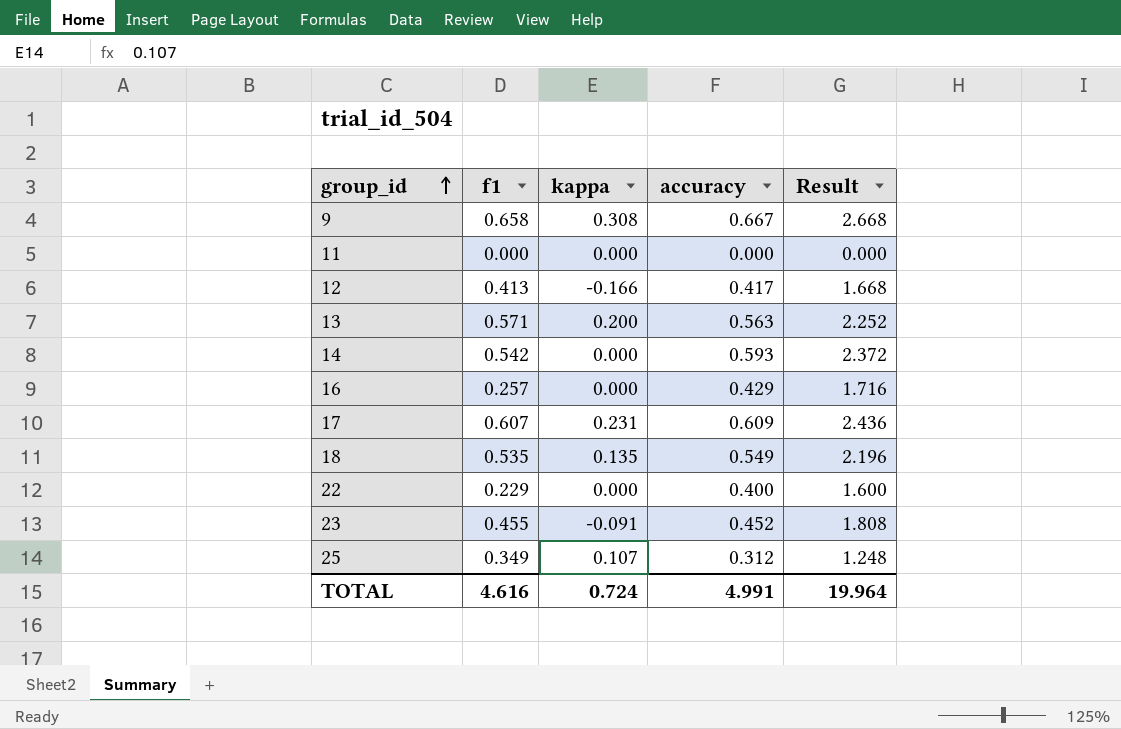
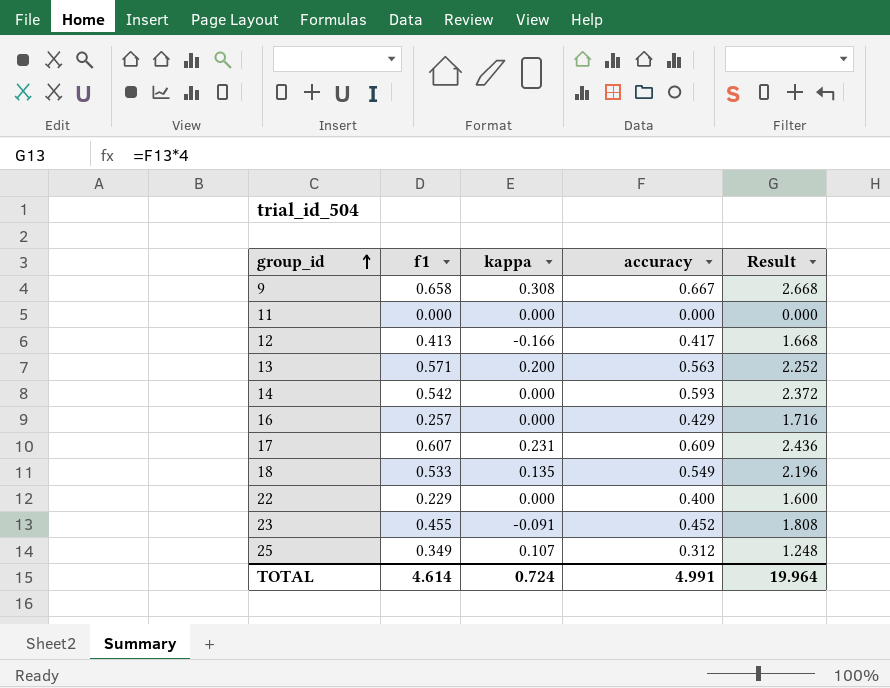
18 | f1: 0.535 -> 0.533
TOTAL | f1: 4.616 -> 4.614

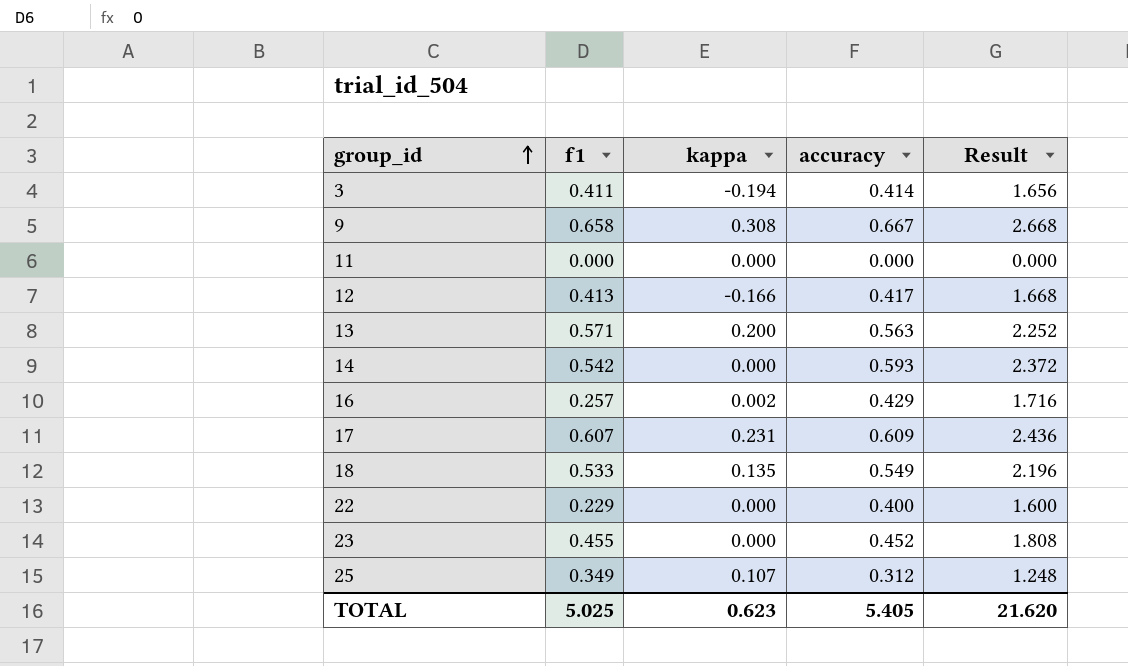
row 3: none -> 0.411 | -0.194 | 0.414 | 1.656
16 | kappa: 0.000 -> 0.002
23 | kappa: -0.091 -> 0.000
TOTAL | f1: 4.614 -> 5.025
TOTAL | kappa: 0.724 -> 0.623
TOTAL | accuracy: 4.991 -> 5.405
TOTAL | Result: 19.964 -> 21.620

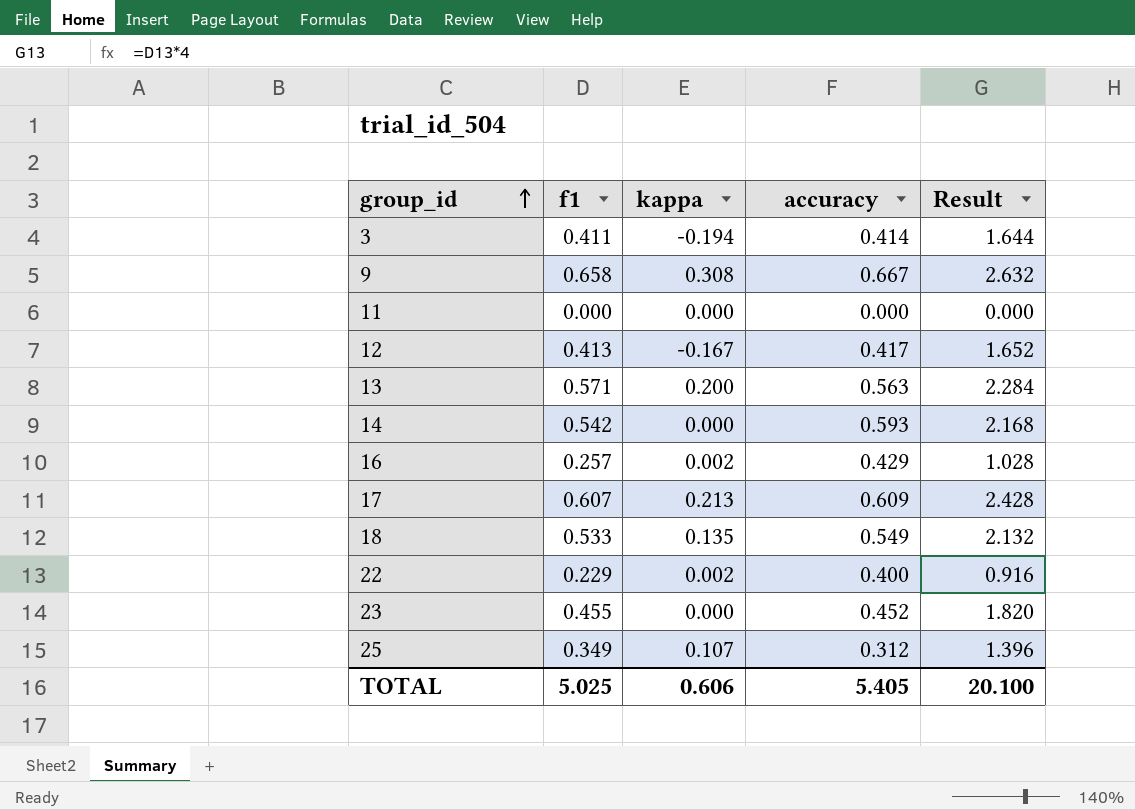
column Result | formula: [accuracy] * 4 -> [f1] * 4
12 | kappa: -0.166 -> -0.167
17 | kappa: 0.231 -> 0.213
22 | kappa: 0.000 -> 0.002
TOTAL | kappa: 0.623 -> 0.606
TOTAL | Result: 21.620 -> 20.100

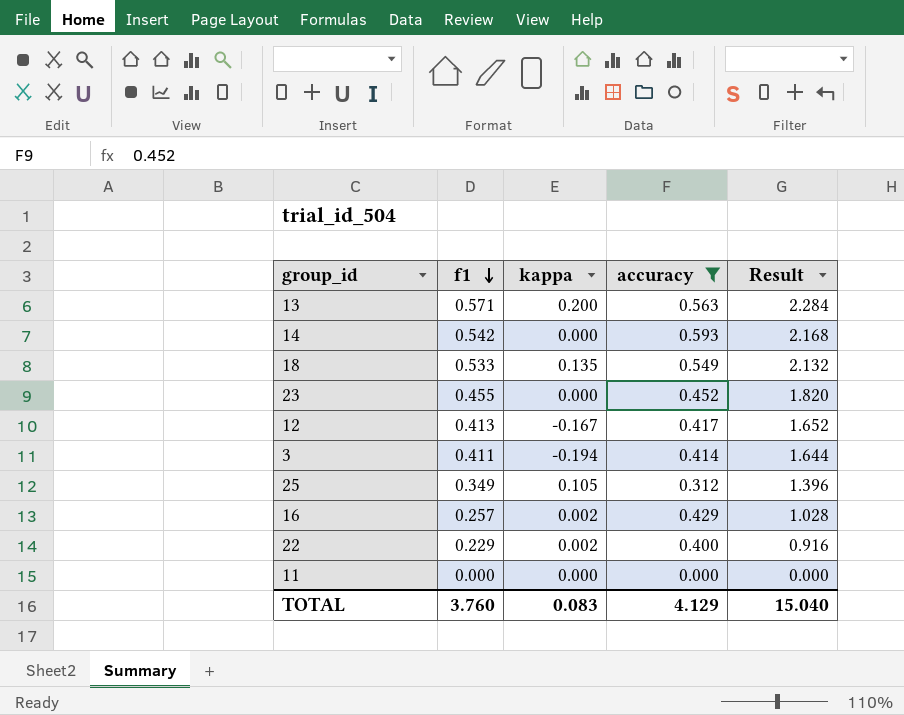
filter: none -> accuracy <= 0.593
row order: group_id ascending -> f1 descending
25 | kappa: 0.107 -> 0.105
TOTAL | f1: 5.025 -> 3.760
TOTAL | kappa: 0.606 -> 0.083
TOTAL | accuracy: 5.405 -> 4.129
TOTAL | Result: 20.100 -> 15.040

